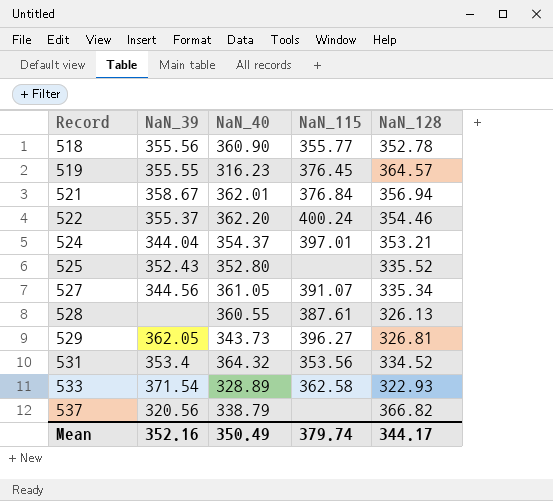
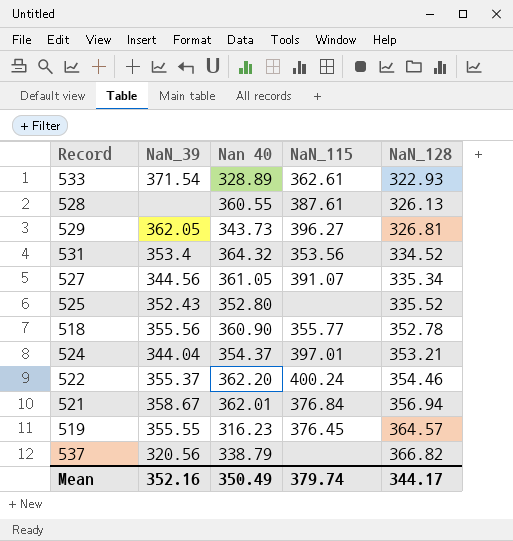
row order: Record ascending -> NaN_128 ascending
column name: NaN_40 -> Nan 40
533 | NaN_115: 362.58 -> 362.61

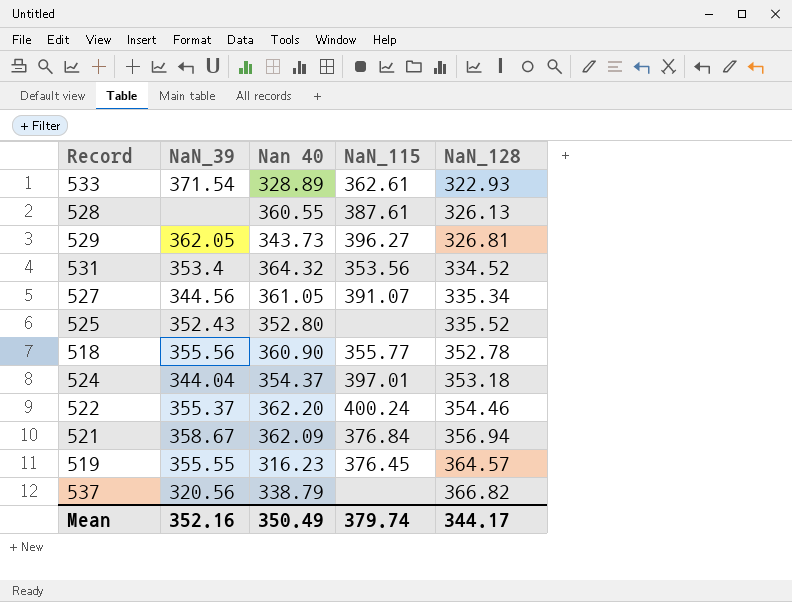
524 | NaN_128: 353.21 -> 353.18
521 | Nan 40: 362.01 -> 362.09

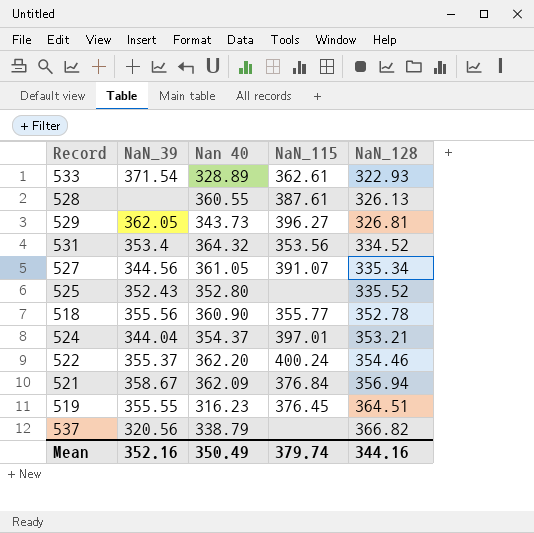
524 | NaN_128: 353.18 -> 353.21
519 | NaN_128: 364.57 -> 364.51
Mean | NaN_128: 344.17 -> 344.16

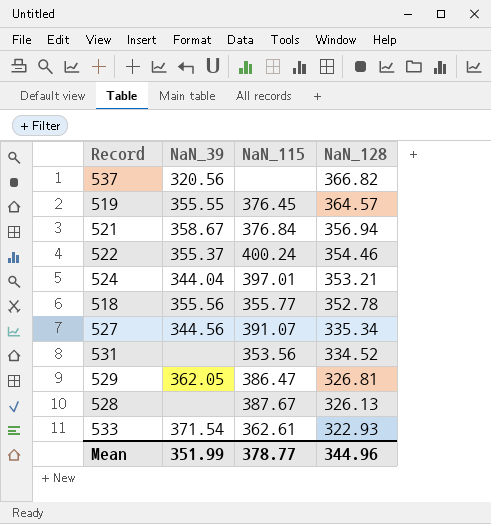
row order: NaN_128 ascending -> NaN_128 descending
column Nan 40 | position: 3 -> none
row 525: 352.43 | 352.80 | none | 335.52 -> none
519 | NaN_128: 364.51 -> 364.57
531 | NaN_39: 353.4 -> none
529 | NaN_115: 396.27 -> 386.47
528 | NaN_115: 387.61 -> 387.67
Mean | NaN_39: 352.16 -> 351.99
Mean | NaN_115: 379.74 -> 378.77
Mean | NaN_128: 344.16 -> 344.96

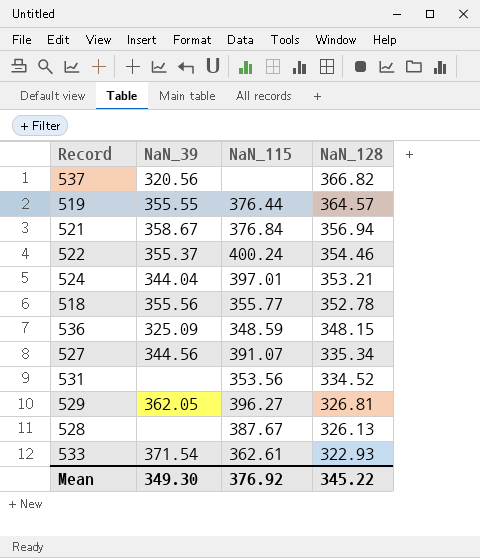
519 | NaN_115: 376.45 -> 376.44
row 536: none -> 325.09 | 348.59 | 348.15
529 | NaN_115: 386.47 -> 396.27
Mean | NaN_39: 351.99 -> 349.30
Mean | NaN_115: 378.77 -> 376.92
Mean | NaN_128: 344.96 -> 345.22

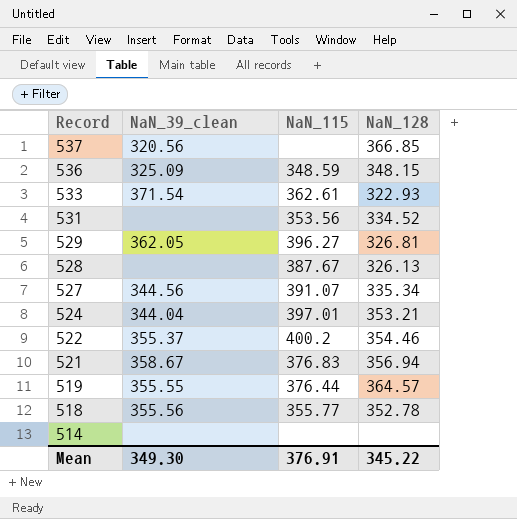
row order: NaN_128 descending -> Record descending
column name: NaN_39 -> NaN_39_clean
537 | NaN_128: 366.82 -> 366.85
522 | NaN_115: 400.24 -> 400.2
521 | NaN_115: 376.84 -> 376.83
row 514: none -> none | none | none
Mean | NaN_115: 376.92 -> 376.91

